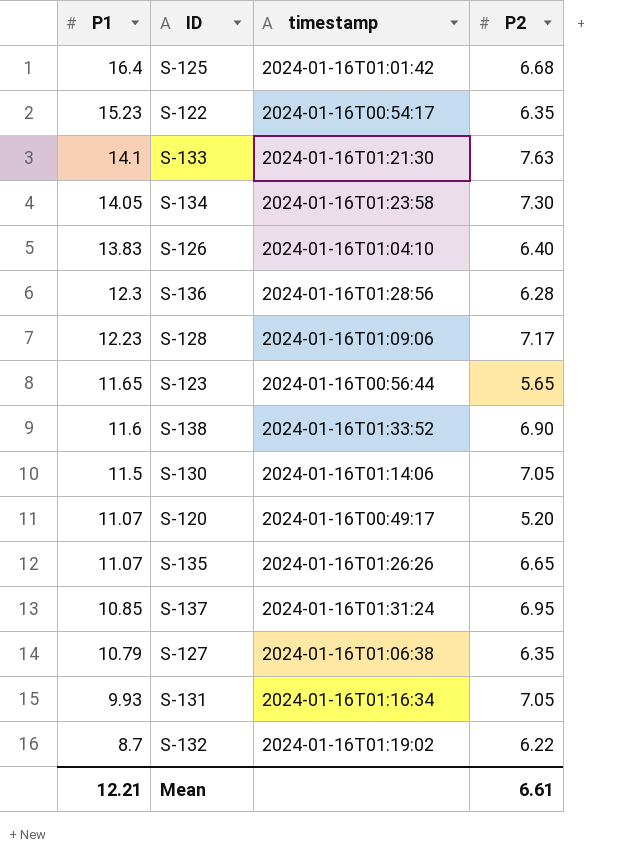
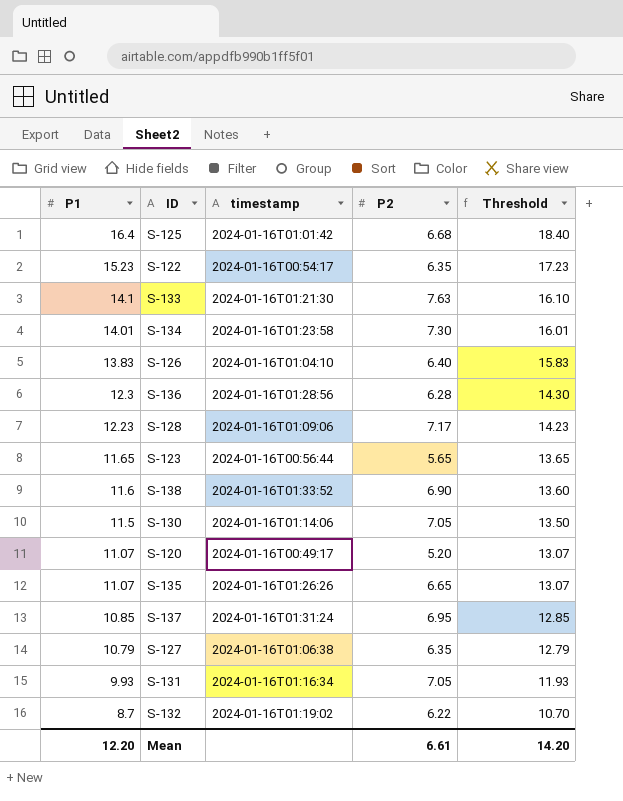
column Threshold | formula: none -> [P1] + 2
S-134 | P1: 14.05 -> 14.01
Mean | P1: 12.21 -> 12.20

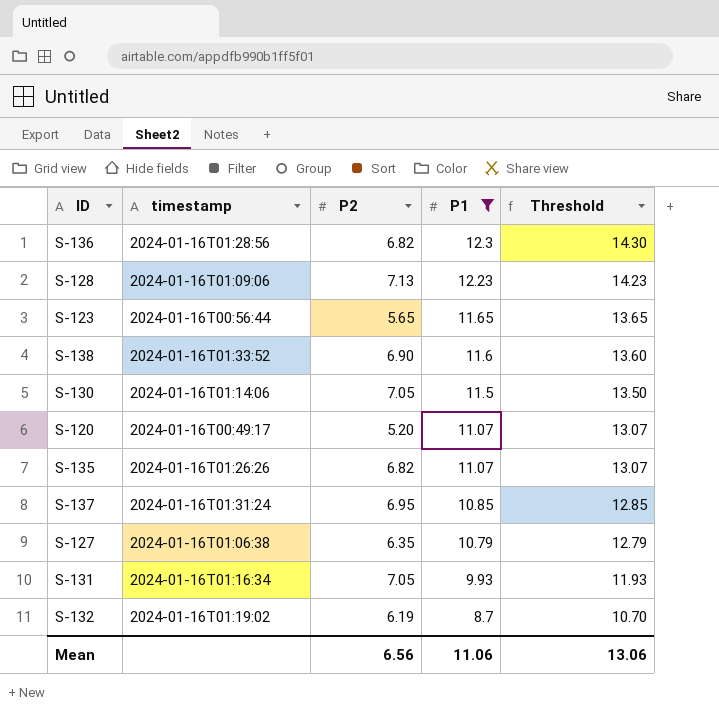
filter: none -> P1 <= 12.3
column P1 | position: 1 -> 4
S-136 | P2: 6.28 -> 6.82
S-128 | P2: 7.17 -> 7.13
S-135 | P2: 6.65 -> 6.82
S-132 | P2: 6.22 -> 6.19
Mean | P2: 6.61 -> 6.56
Mean | P1: 12.20 -> 11.06
Mean | Threshold: 14.20 -> 13.06

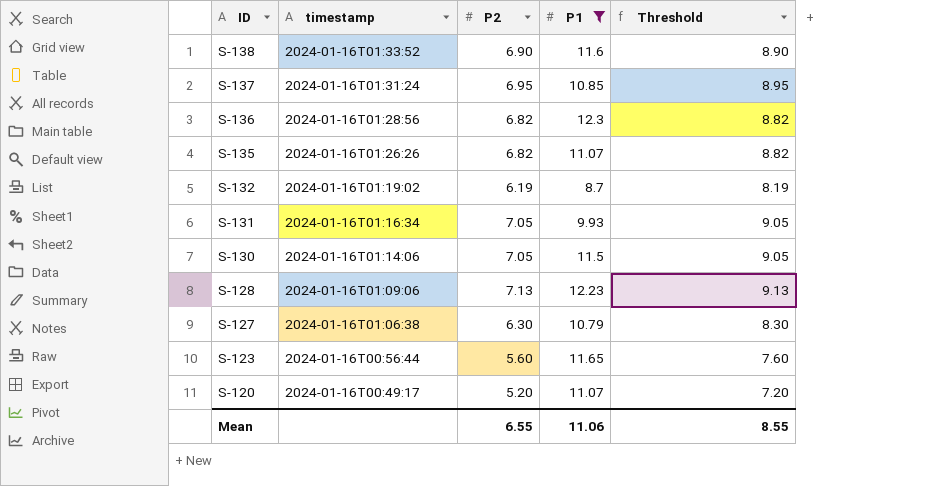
row order: P1 descending -> ID descending
column Threshold | formula: [P1] + 2 -> [P2] + 2
S-127 | P2: 6.35 -> 6.30
S-123 | P2: 5.65 -> 5.60
Mean | P2: 6.56 -> 6.55
Mean | Threshold: 13.06 -> 8.55

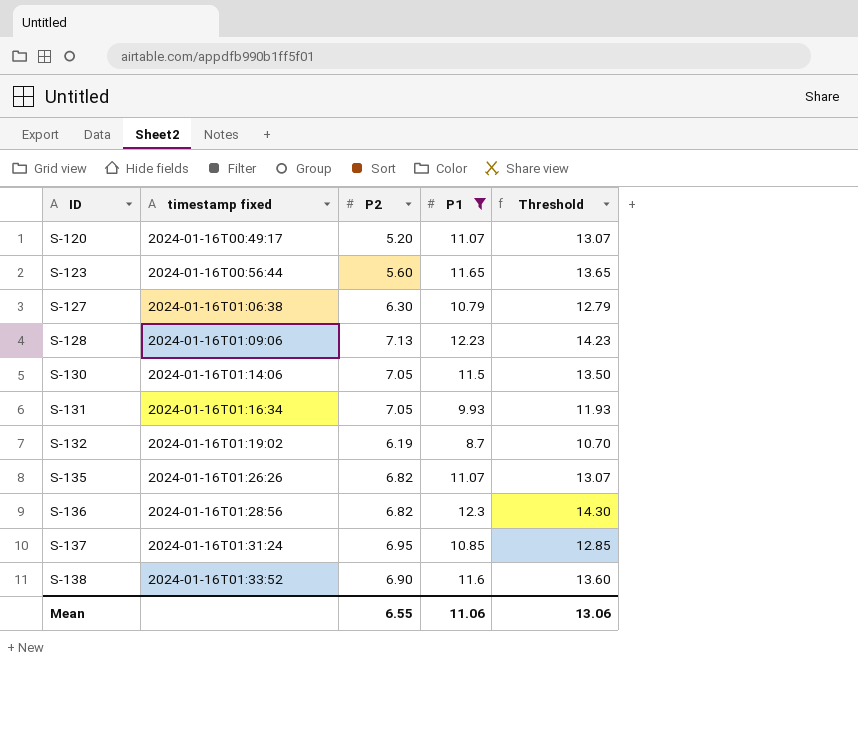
row order: ID descending -> ID ascending
column name: timestamp -> timestamp fixed
column Threshold | formula: [P2] + 2 -> [P1] + 2
Mean | Threshold: 8.55 -> 13.06

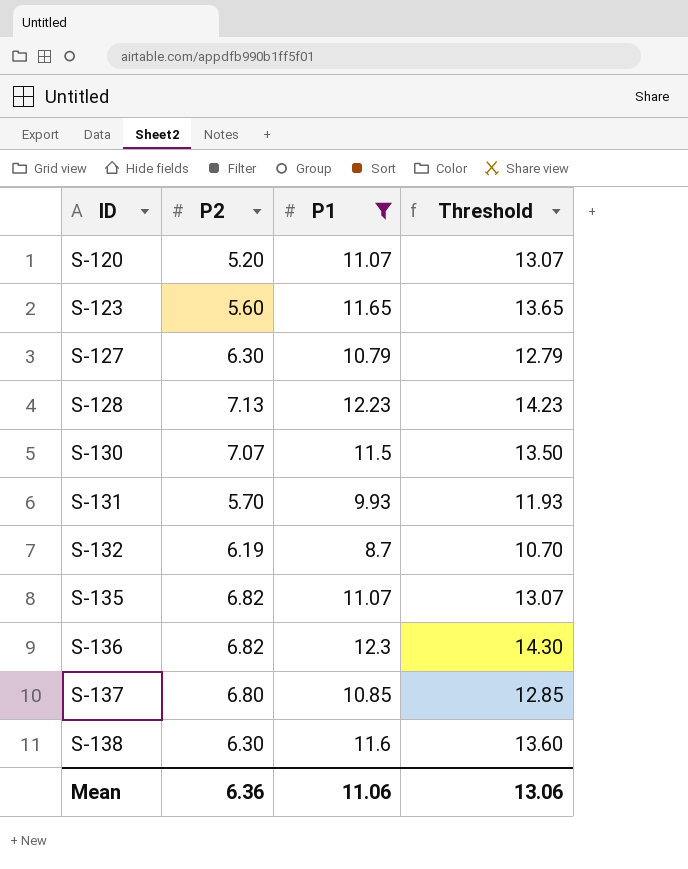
column timestamp fixed | position: 2 -> none
S-130 | P2: 7.05 -> 7.07
S-131 | P2: 7.05 -> 5.70
S-137 | P2: 6.95 -> 6.80
S-138 | P2: 6.90 -> 6.30
Mean | P2: 6.55 -> 6.36

